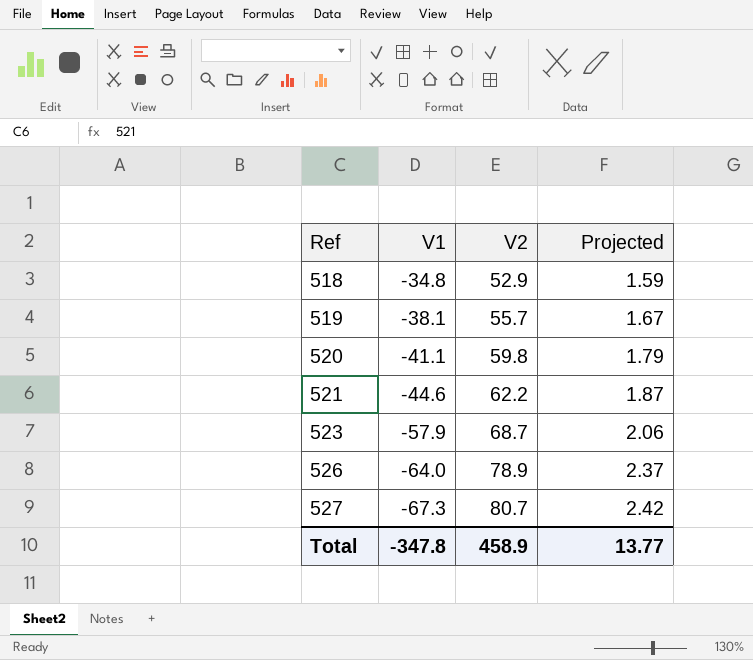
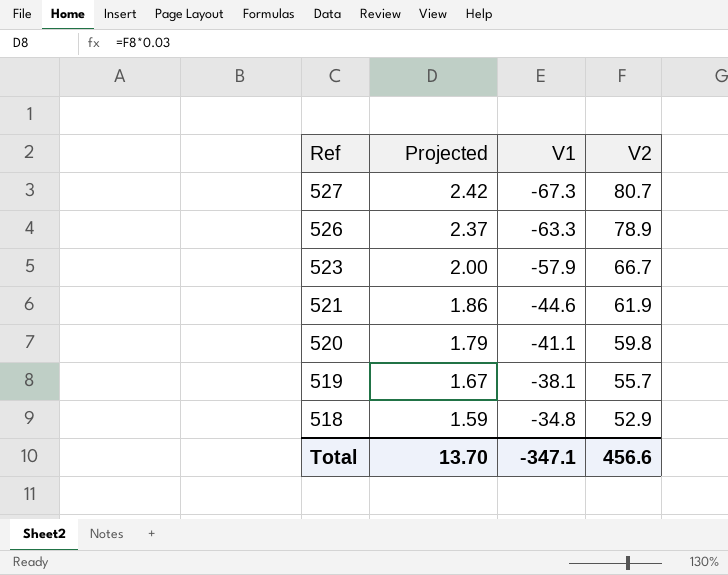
row order: Ref ascending -> Ref descending
column Projected | position: 4 -> 2
526 | V1: -64.0 -> -63.3
523 | Projected: 2.06 -> 2.00
523 | V2: 68.7 -> 66.7
521 | Projected: 1.87 -> 1.86
521 | V2: 62.2 -> 61.9
Total | Projected: 13.77 -> 13.70
Total | V1: -347.8 -> -347.1
Total | V2: 458.9 -> 456.6

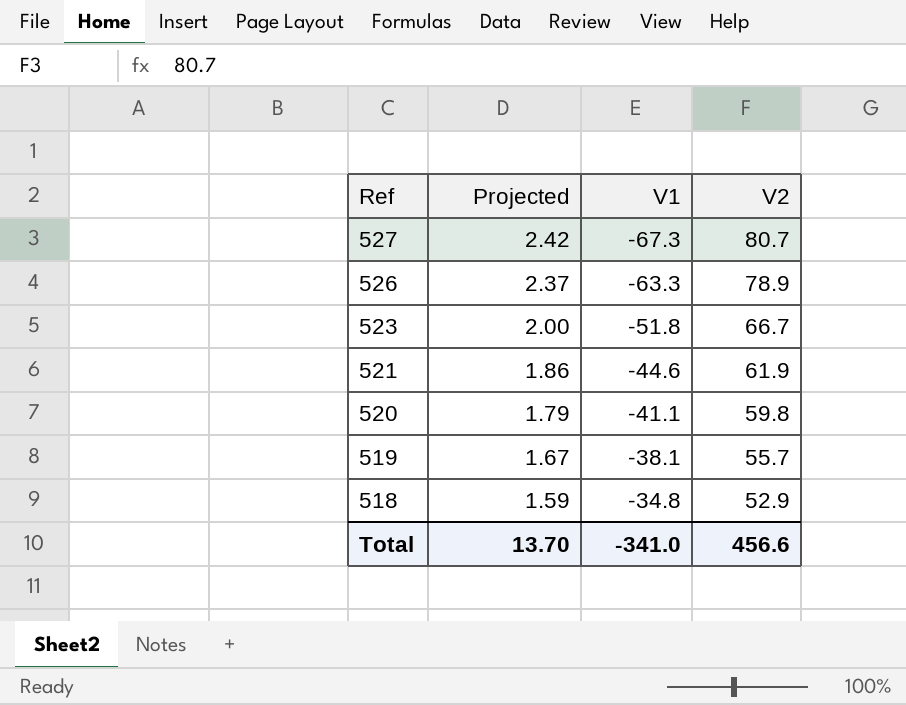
523 | V1: -57.9 -> -51.8
Total | V1: -347.1 -> -341.0

